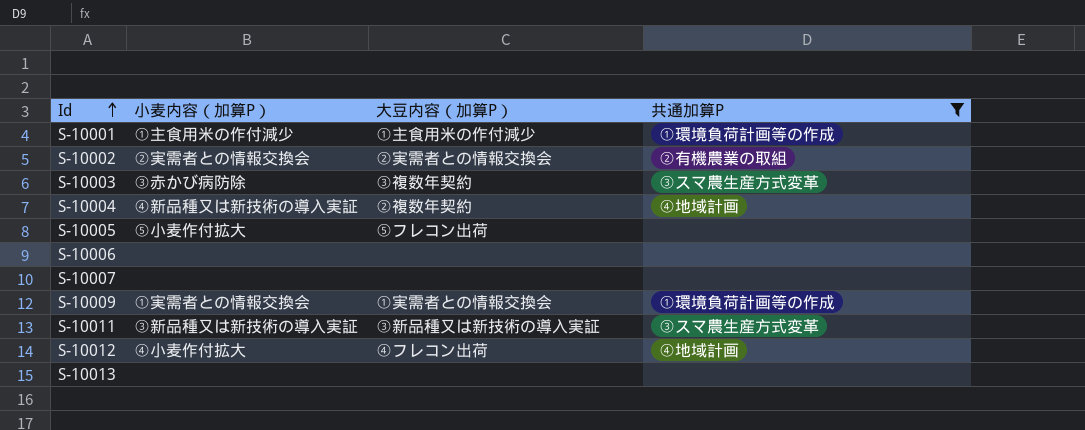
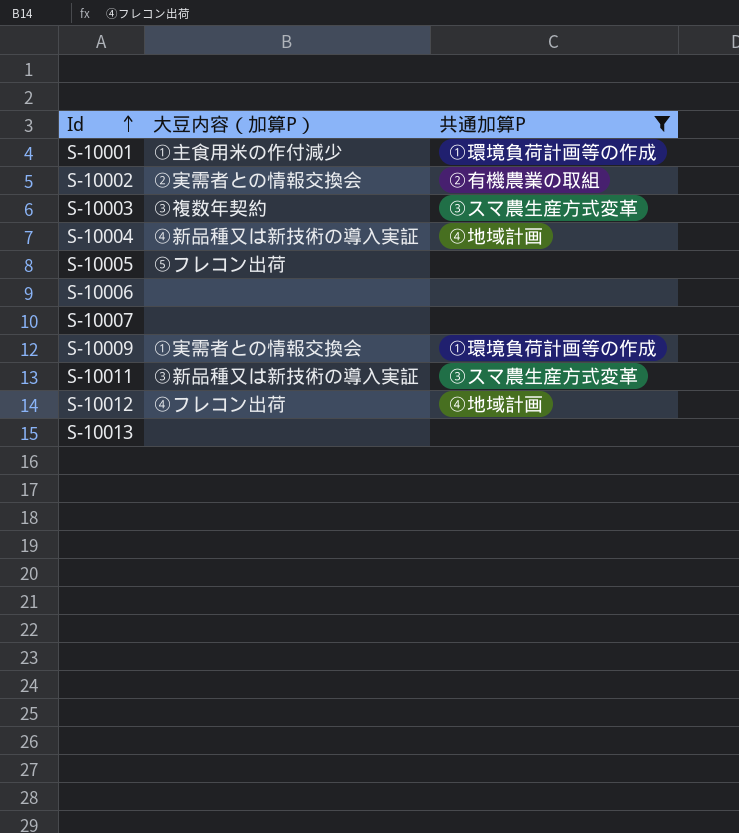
column 小麦内容（加算P） | position: 2 -> none
S-10004 | 大豆内容（加算P）: ②複数年契約 -> ④新品種又は新技術の導入実証

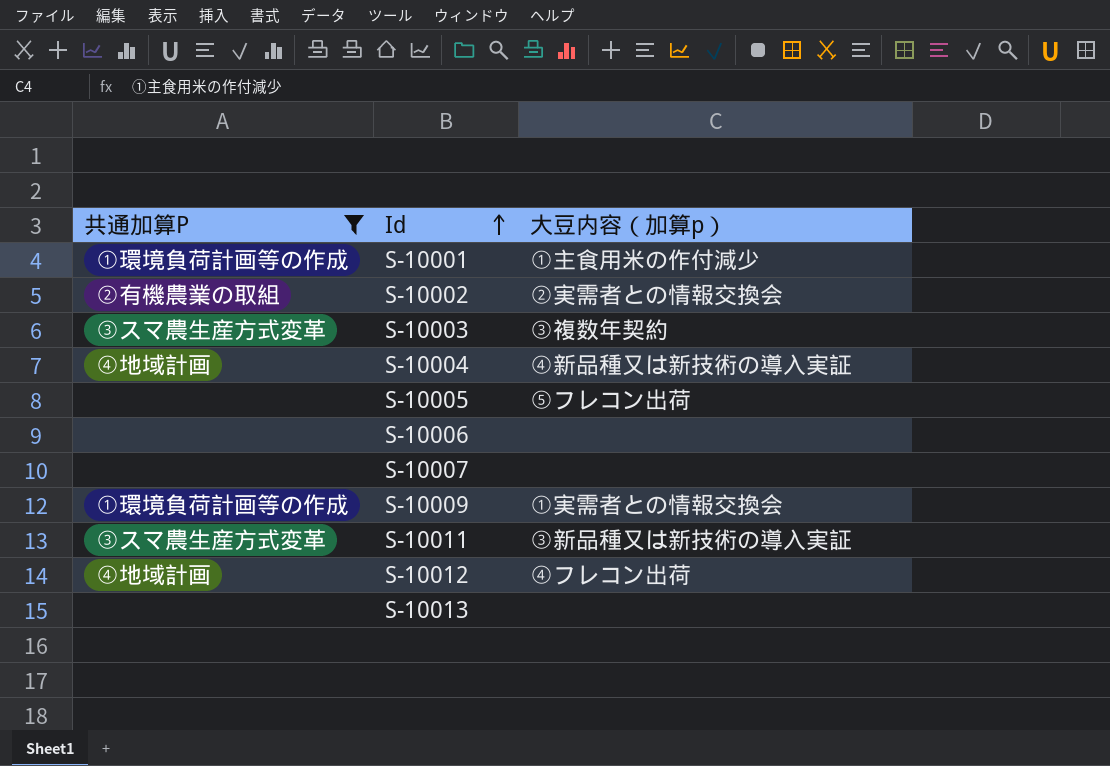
column 共通加算P | position: 3 -> 1
column name: 大豆内容（加算P） -> 大豆内容（加算p）

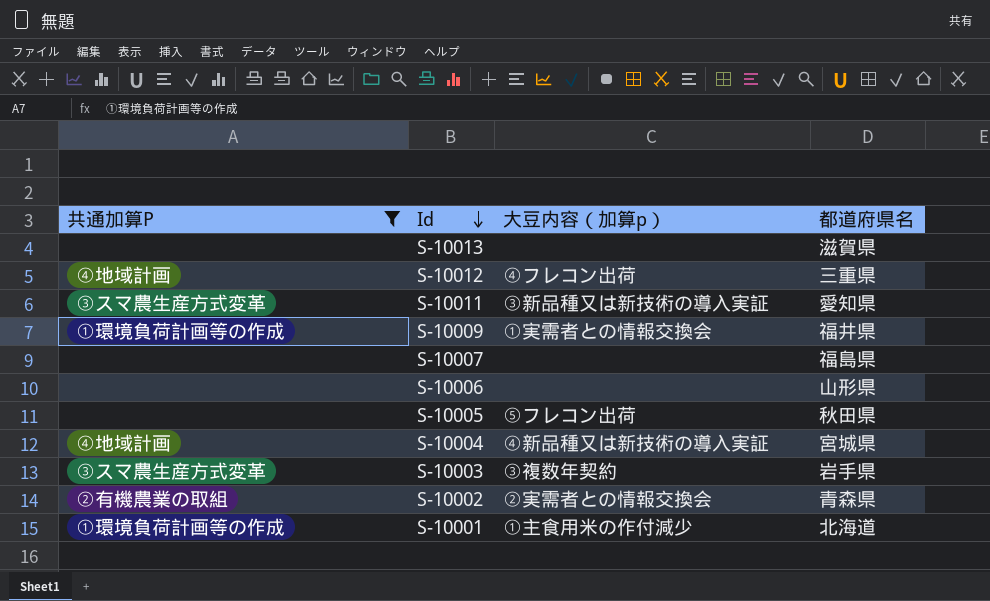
row order: Id ascending -> Id descending
column 都道府県名 | position: none -> 4

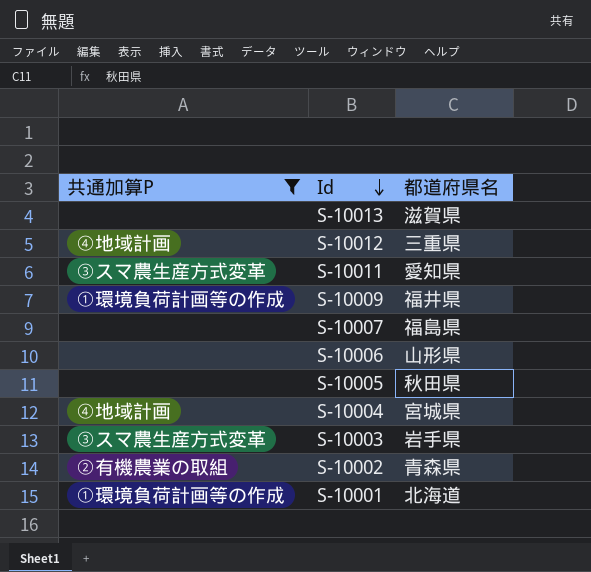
column 大豆内容（加算p） | position: 3 -> none

